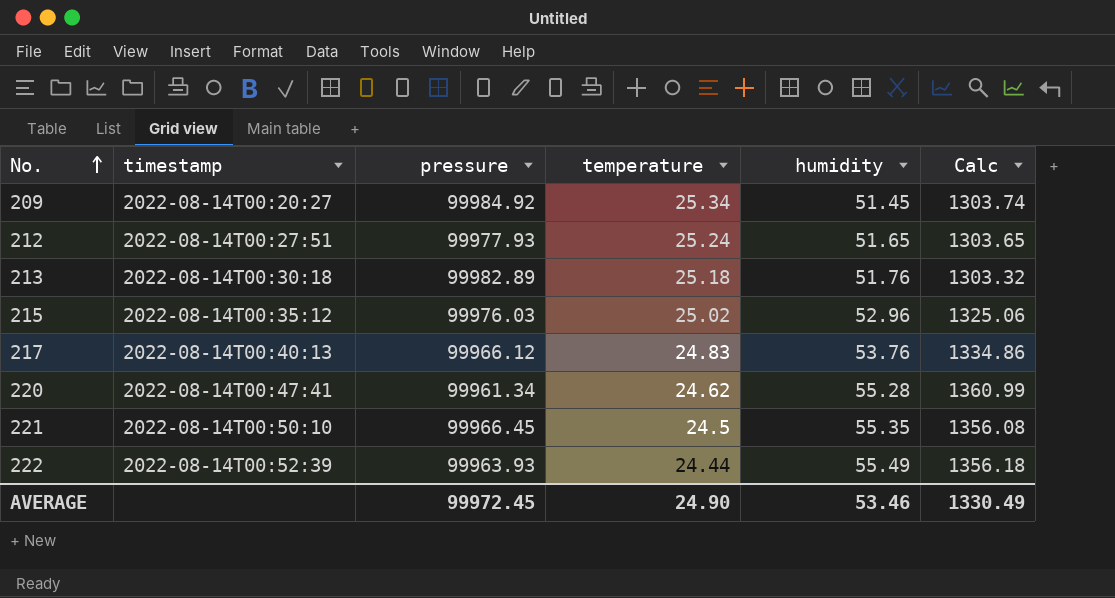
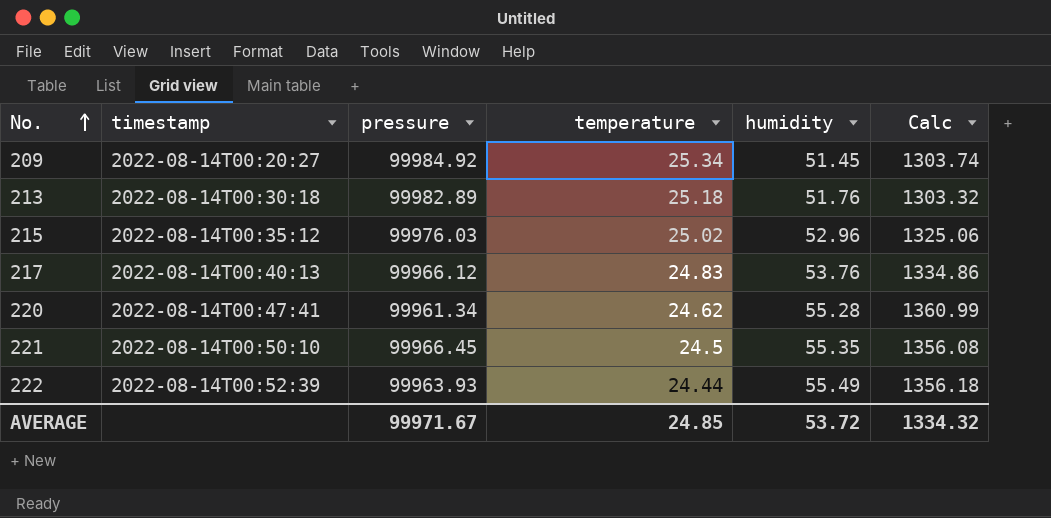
row 212: 2022-08-14T00:27:51 | 99977.93 | 25.24 | 51.65 | 1303.65 -> none
AVERAGE | pressure: 99972.45 -> 99971.67
AVERAGE | temperature: 24.90 -> 24.85
AVERAGE | humidity: 53.46 -> 53.72
AVERAGE | Calc: 1330.49 -> 1334.32

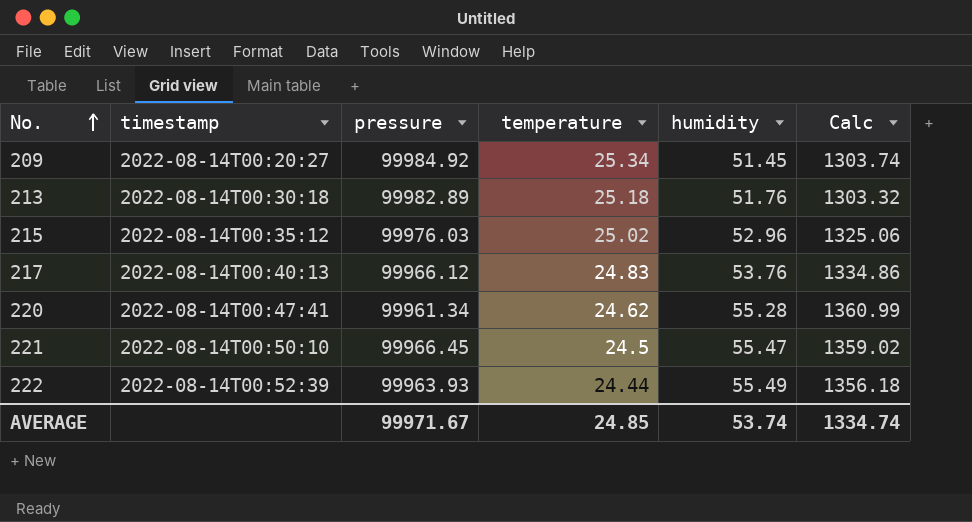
221 | humidity: 55.35 -> 55.47
221 | Calc: 1356.08 -> 1359.02
AVERAGE | humidity: 53.72 -> 53.74
AVERAGE | Calc: 1334.32 -> 1334.74

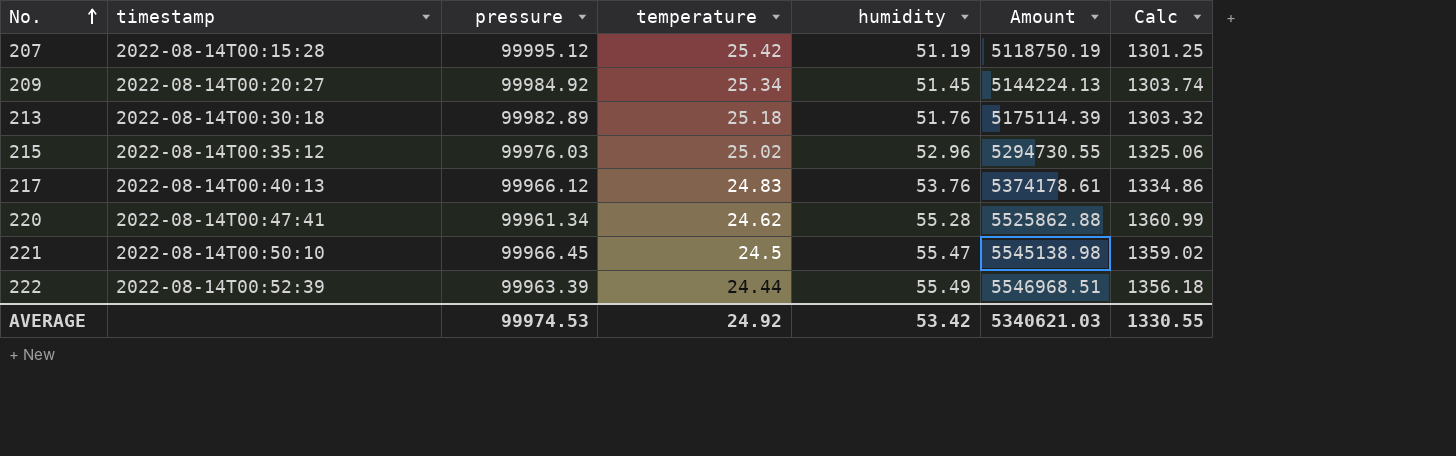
column Amount | formula: none -> [pressure] * [humidity]
row 207: none -> 2022-08-14T00:15:28 | 99995.12 | 25.42 | 51.19 | 5118750.19 | 1301.25
222 | pressure: 99963.93 -> 99963.39
AVERAGE | pressure: 99971.67 -> 99974.53
AVERAGE | temperature: 24.85 -> 24.92
AVERAGE | humidity: 53.74 -> 53.42
AVERAGE | Calc: 1334.74 -> 1330.55

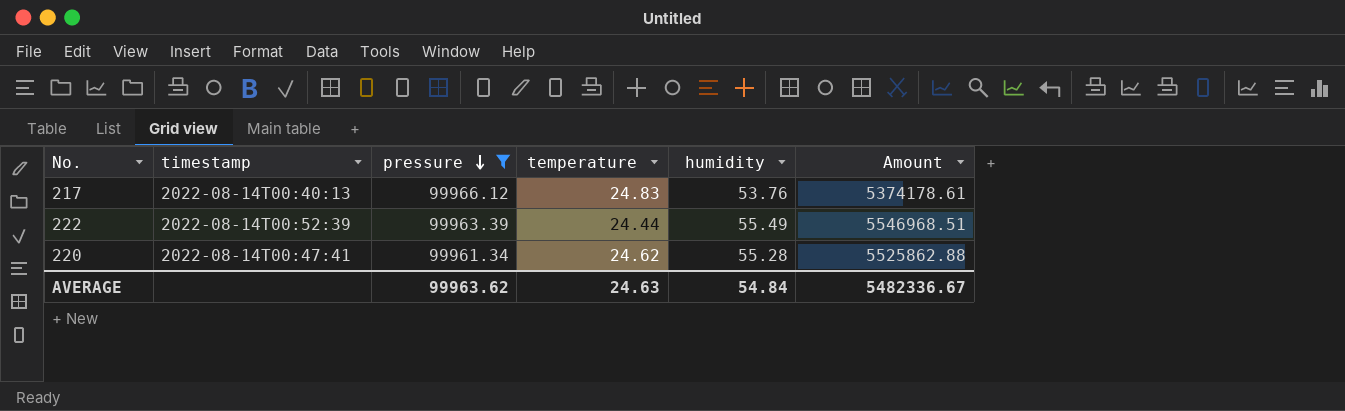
filter: none -> pressure <= 99966.12
row order: No. ascending -> pressure descending
column Calc | formula: [temperature] * [humidity] -> none
AVERAGE | pressure: 99974.53 -> 99963.62
AVERAGE | temperature: 24.92 -> 24.63
AVERAGE | humidity: 53.42 -> 54.84
AVERAGE | Amount: 5340621.03 -> 5482336.67

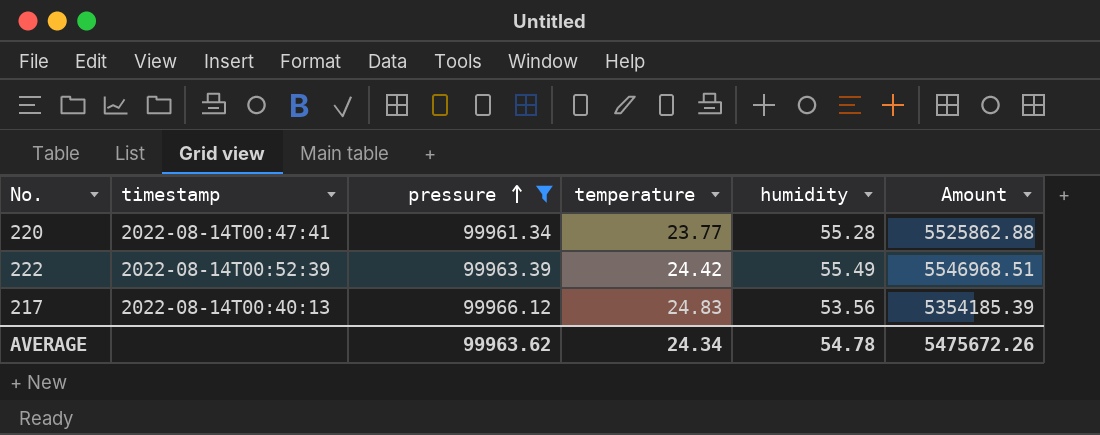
row order: pressure descending -> pressure ascending
220 | temperature: 24.62 -> 23.77
222 | temperature: 24.44 -> 24.42
217 | humidity: 53.76 -> 53.56
217 | Amount: 5374178.61 -> 5354185.39
AVERAGE | temperature: 24.63 -> 24.34
AVERAGE | humidity: 54.84 -> 54.78
AVERAGE | Amount: 5482336.67 -> 5475672.26

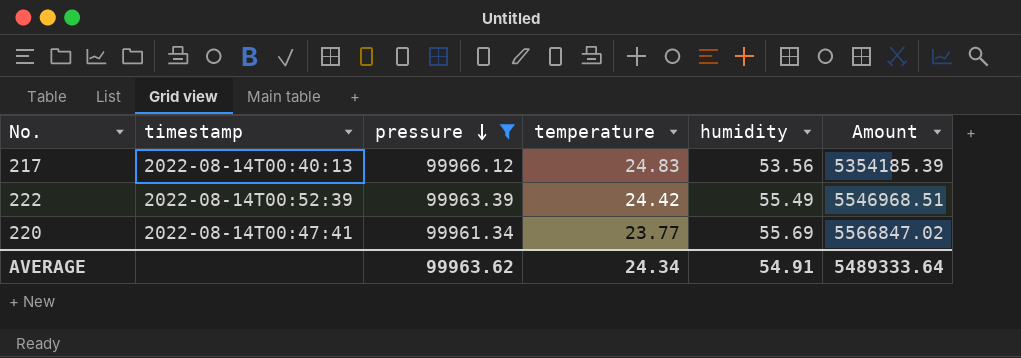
row order: pressure ascending -> pressure descending
220 | humidity: 55.28 -> 55.69
220 | Amount: 5525862.88 -> 5566847.02
AVERAGE | humidity: 54.78 -> 54.91
AVERAGE | Amount: 5475672.26 -> 5489333.64

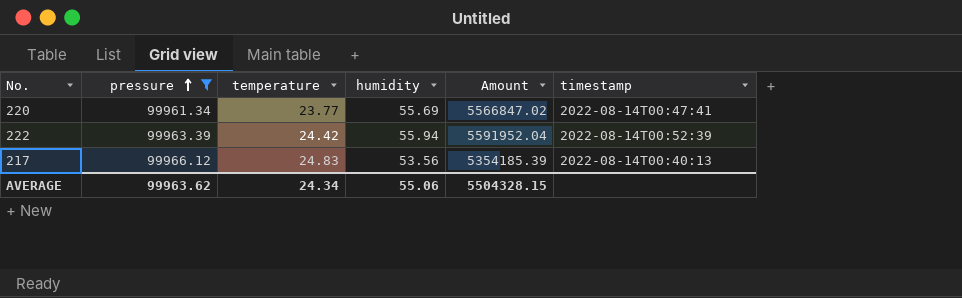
row order: pressure descending -> pressure ascending
column timestamp | position: 2 -> 6
222 | humidity: 55.49 -> 55.94
222 | Amount: 5546968.51 -> 5591952.04
AVERAGE | humidity: 54.91 -> 55.06
AVERAGE | Amount: 5489333.64 -> 5504328.15

